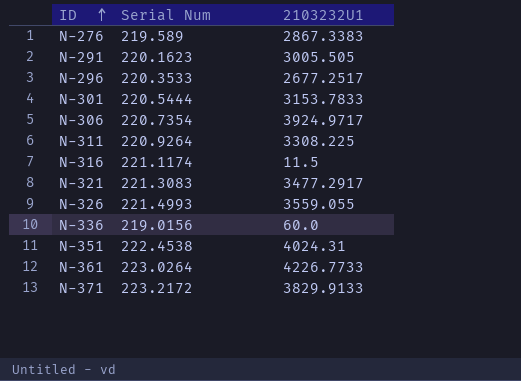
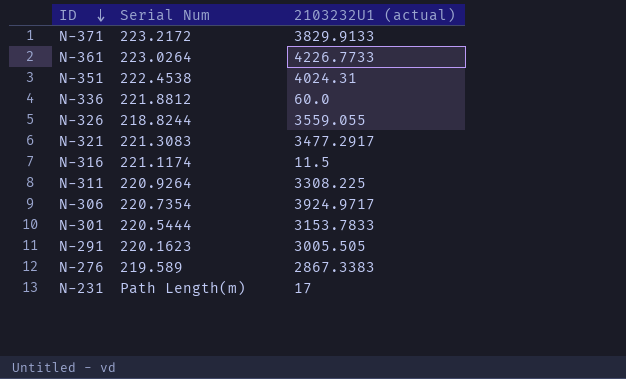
row order: ID ascending -> ID descending
column name: 2103232U1 -> 2103232U1 (actual)
row N-296: 220.3533 | 2677.2517 -> none
N-336 | Serial Num: 219.0156 -> 221.8812
N-326 | Serial Num: 221.4993 -> 218.8244
row N-231: none -> Path Length(m) | 17

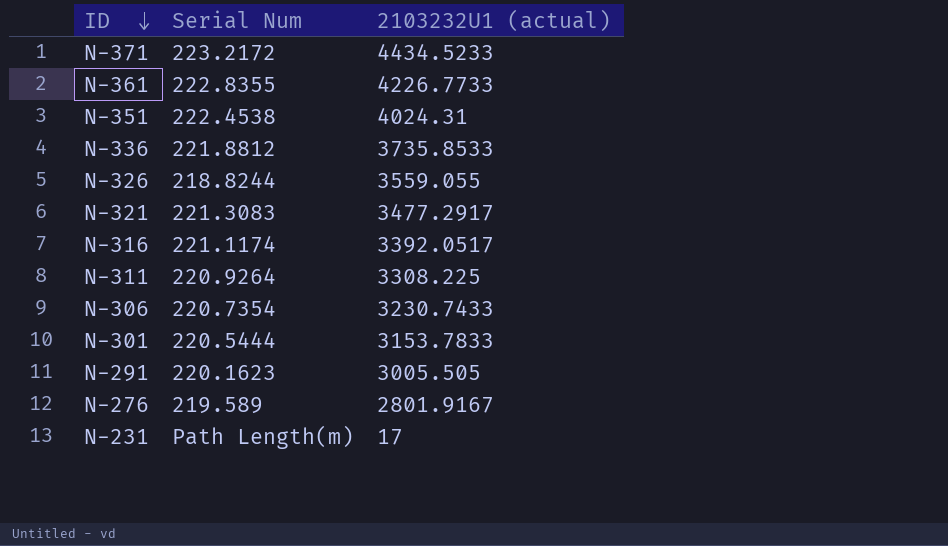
N-371 | 2103232U1 (actual): 3829.9133 -> 4434.5233
N-361 | Serial Num: 223.0264 -> 222.8355
N-336 | 2103232U1 (actual): 60.0 -> 3735.8533
N-316 | 2103232U1 (actual): 11.5 -> 3392.0517
N-306 | 2103232U1 (actual): 3924.9717 -> 3230.7433
N-276 | 2103232U1 (actual): 2867.3383 -> 2801.9167

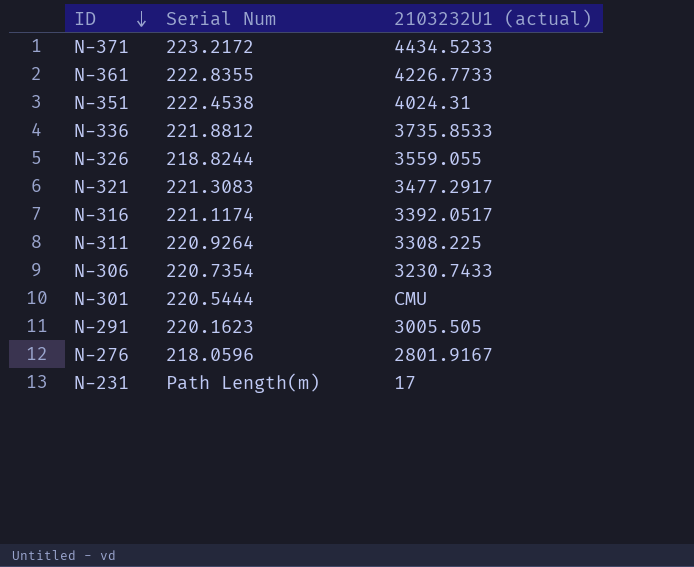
N-301 | 2103232U1 (actual): 3153.7833 -> CMU
N-276 | Serial Num: 219.589 -> 218.0596

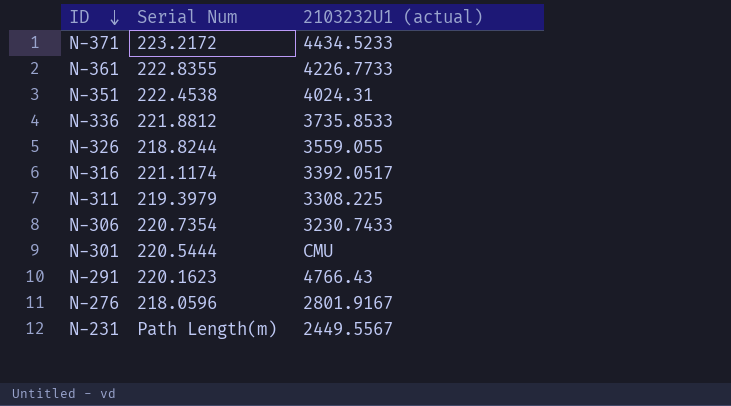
row N-321: 221.3083 | 3477.2917 -> none
N-311 | Serial Num: 220.9264 -> 219.3979
N-291 | 2103232U1 (actual): 3005.505 -> 4766.43
N-231 | 2103232U1 (actual): 17 -> 2449.5567

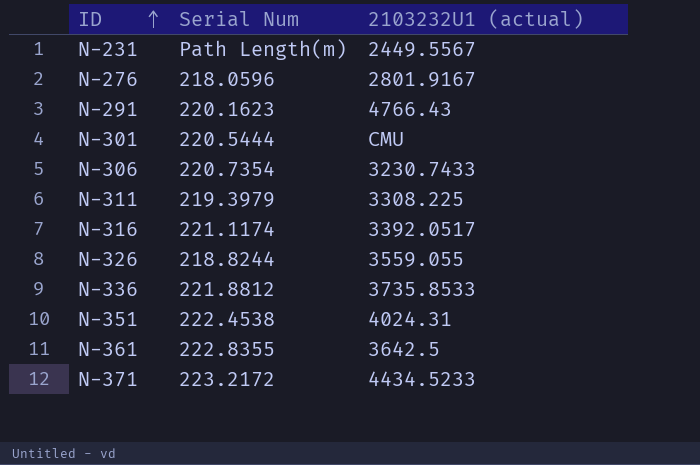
row order: ID descending -> ID ascending
N-361 | 2103232U1 (actual): 4226.7733 -> 3642.5

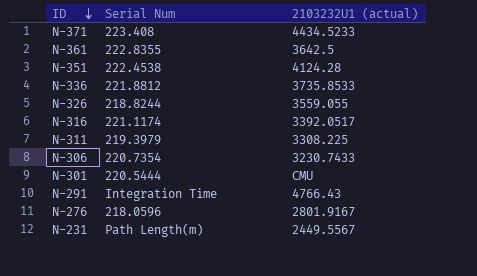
row order: ID ascending -> ID descending
N-371 | Serial Num: 223.2172 -> 223.408
N-351 | 2103232U1 (actual): 4024.31 -> 4124.28
N-291 | Serial Num: 220.1623 -> Integration Time

